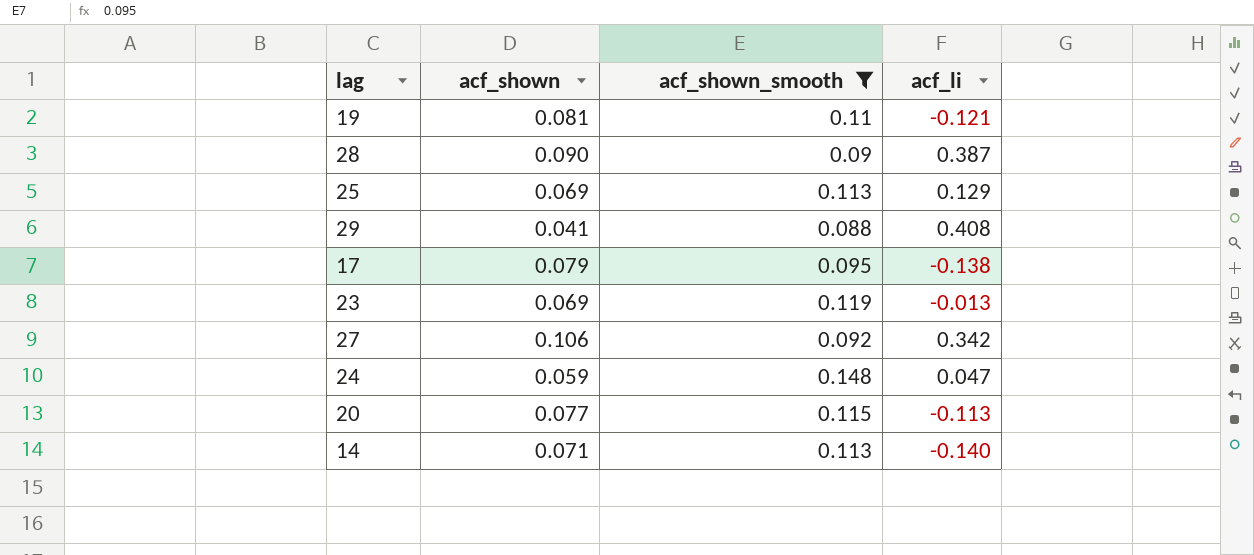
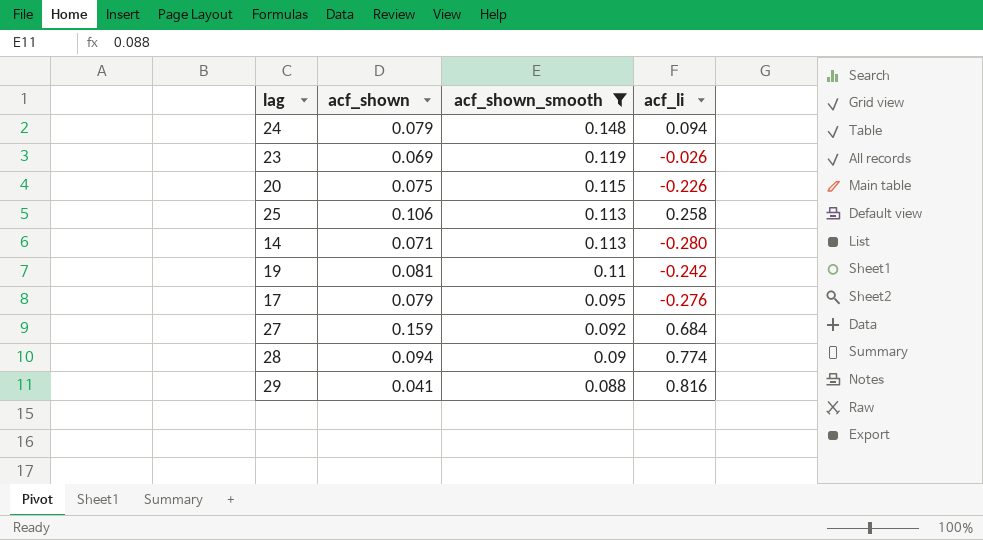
row order: none -> acf_shown_smooth descending
24 | acf_shown: 0.059 -> 0.079
24 | acf_li: 0.047 -> 0.094
23 | acf_li: -0.013 -> -0.026
20 | acf_shown: 0.077 -> 0.075
20 | acf_li: -0.113 -> -0.226
25 | acf_shown: 0.069 -> 0.106
25 | acf_li: 0.129 -> 0.258
14 | acf_li: -0.140 -> -0.280
19 | acf_li: -0.121 -> -0.242
17 | acf_li: -0.138 -> -0.276
27 | acf_shown: 0.106 -> 0.159
27 | acf_li: 0.342 -> 0.684
28 | acf_shown: 0.090 -> 0.094
28 | acf_li: 0.387 -> 0.774
29 | acf_li: 0.408 -> 0.816

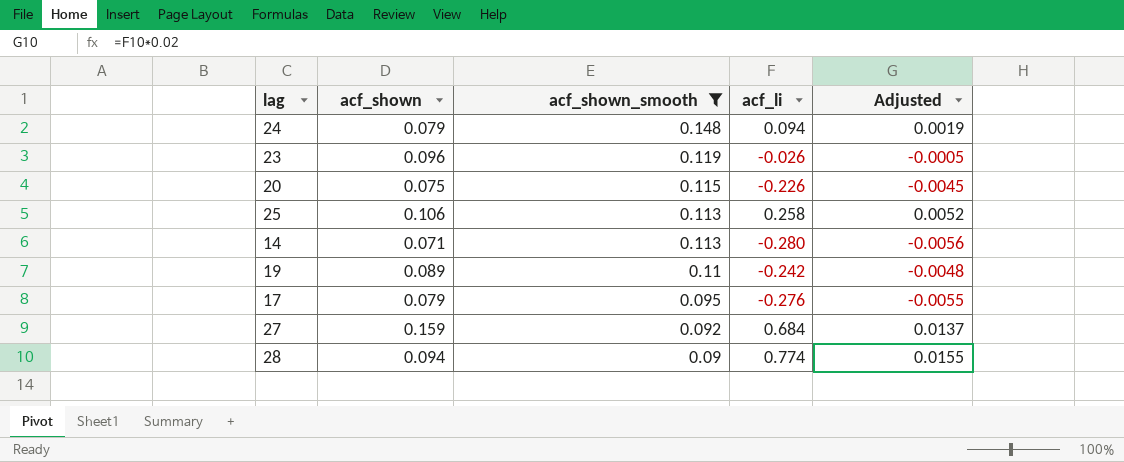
column Adjusted | formula: none -> [acf_li] * 0.02
row 29: 0.041 | 0.088 | 0.816 -> none
23 | acf_shown: 0.069 -> 0.096
19 | acf_shown: 0.081 -> 0.089

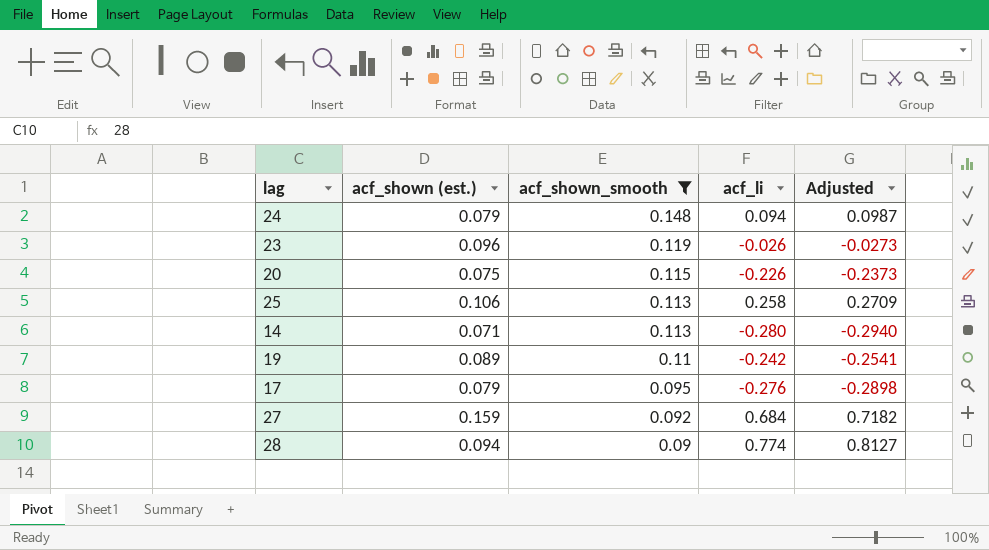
column name: acf_shown -> acf_shown (est.)
column Adjusted | formula: [acf_li] * 0.02 -> [acf_li] * 1.05

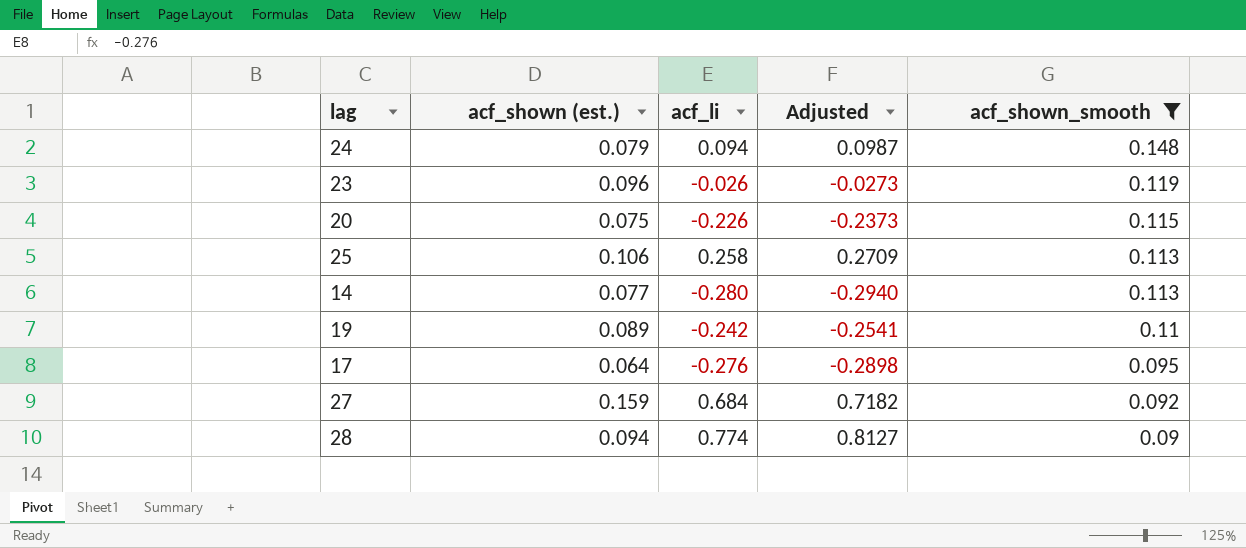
column acf_shown_smooth | position: 3 -> 5
14 | acf_shown (est.): 0.071 -> 0.077
17 | acf_shown (est.): 0.079 -> 0.064

